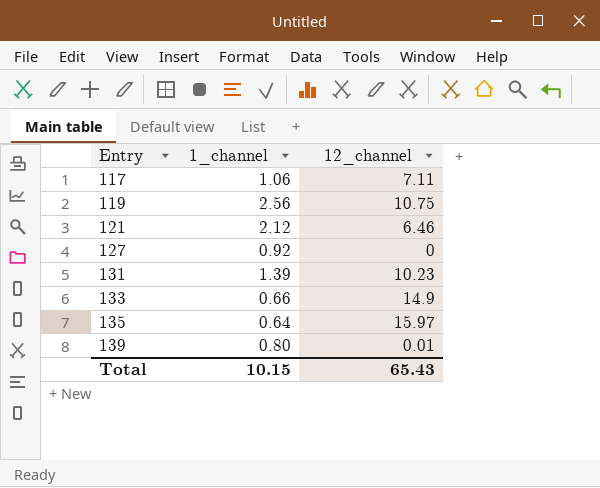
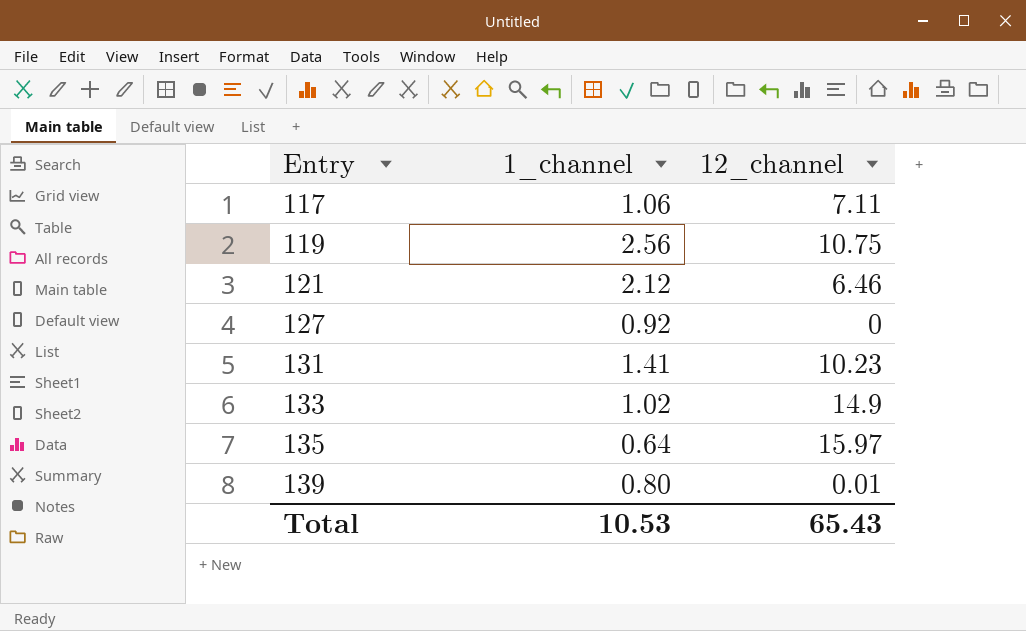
131 | 1_channel: 1.39 -> 1.41
133 | 1_channel: 0.66 -> 1.02
Total | 1_channel: 10.15 -> 10.53

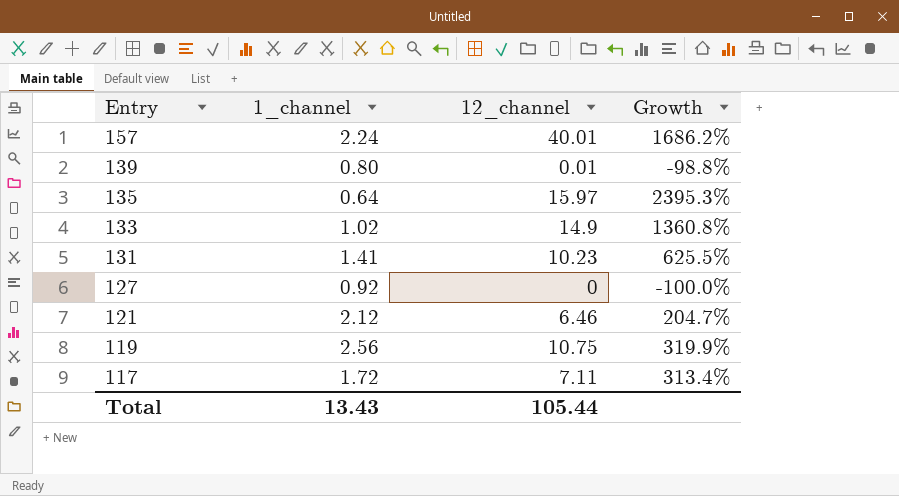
row order: Entry ascending -> Entry descending
column Growth | formula: none -> ([12_channel] - [1_channel]) / [1_channel]
row 157: none -> 2.24 | 40.01 | 1686.2%
117 | 1_channel: 1.06 -> 1.72
Total | 1_channel: 10.53 -> 13.43
Total | 12_channel: 65.43 -> 105.44

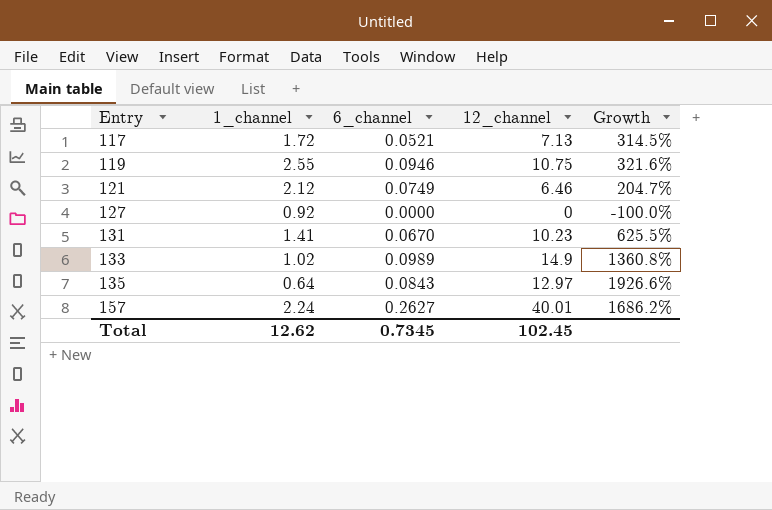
row order: Entry descending -> Entry ascending
column 6_channel | position: none -> 3
row 139: 0.80 | 0.01 | -98.8% -> none
117 | 12_channel: 7.11 -> 7.13
117 | Growth: 313.4% -> 314.5%
119 | 1_channel: 2.56 -> 2.55
119 | Growth: 319.9% -> 321.6%
135 | 12_channel: 15.97 -> 12.97
135 | Growth: 2395.3% -> 1926.6%
Total | 1_channel: 13.43 -> 12.62
Total | 12_channel: 105.44 -> 102.45

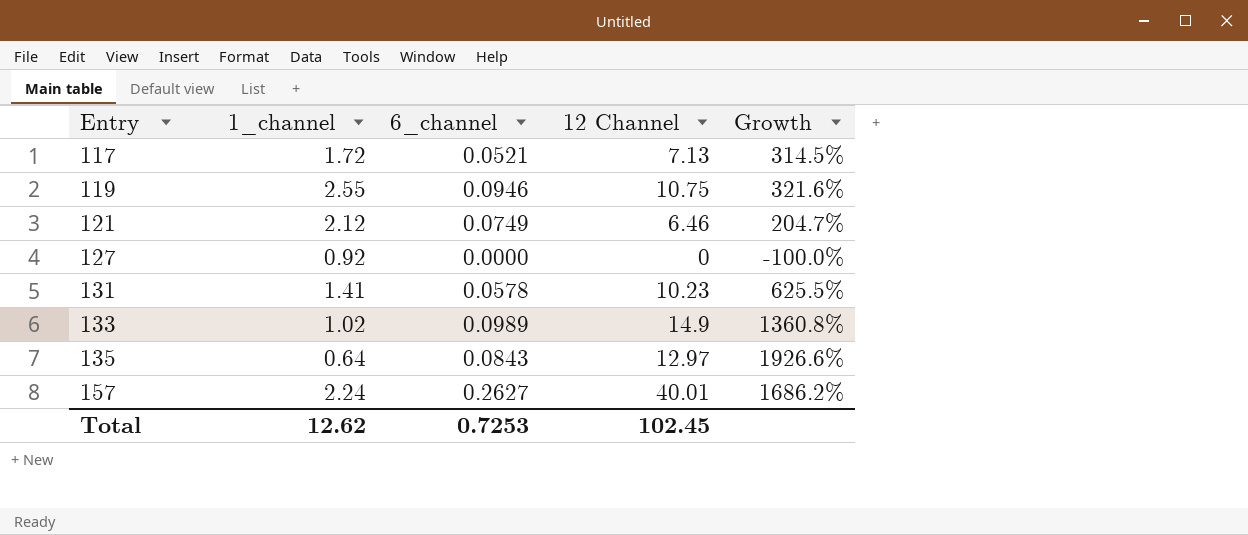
column name: 12_channel -> 12 Channel
131 | 6_channel: 0.0670 -> 0.0578
Total | 6_channel: 0.7345 -> 0.7253

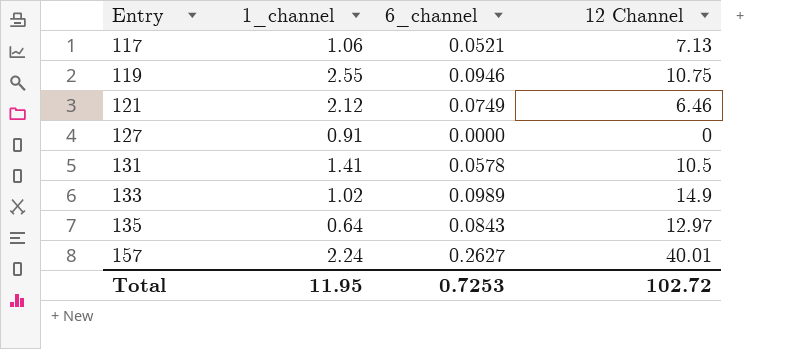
column Growth | formula: ([12 Channel] - [1_channel]) / [1_channel] -> none
117 | 1_channel: 1.72 -> 1.06
127 | 1_channel: 0.92 -> 0.91
131 | 12 Channel: 10.23 -> 10.5
Total | 1_channel: 12.62 -> 11.95
Total | 12 Channel: 102.45 -> 102.72

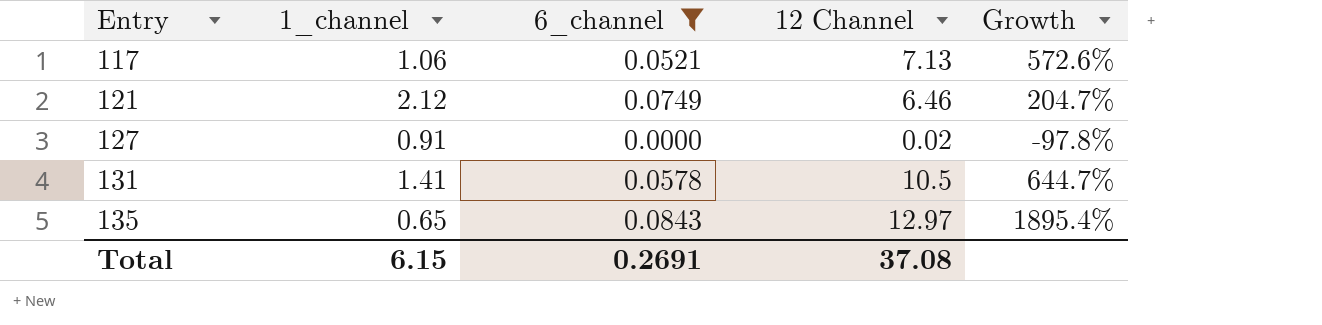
filter: none -> 6_channel <= 0.0843
column Growth | formula: none -> ([12 Channel] - [1_channel]) / [1_channel]
127 | 12 Channel: 0 -> 0.02
135 | 1_channel: 0.64 -> 0.65
Total | 1_channel: 11.95 -> 6.15
Total | 6_channel: 0.7253 -> 0.2691
Total | 12 Channel: 102.72 -> 37.08

